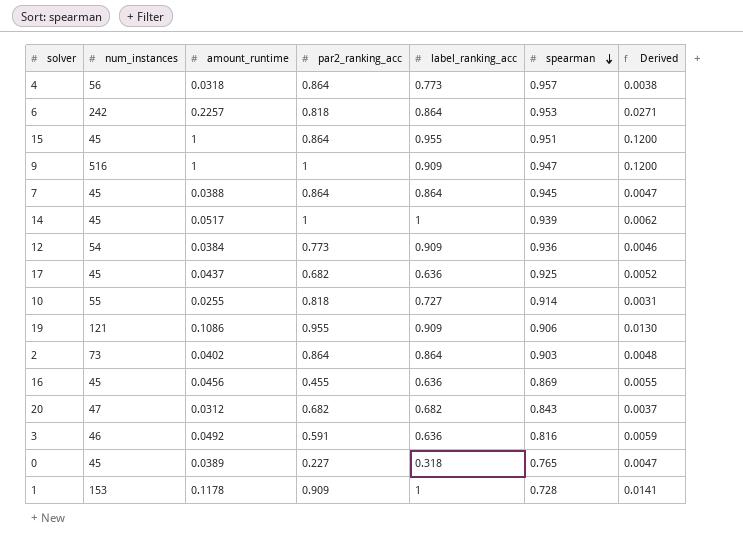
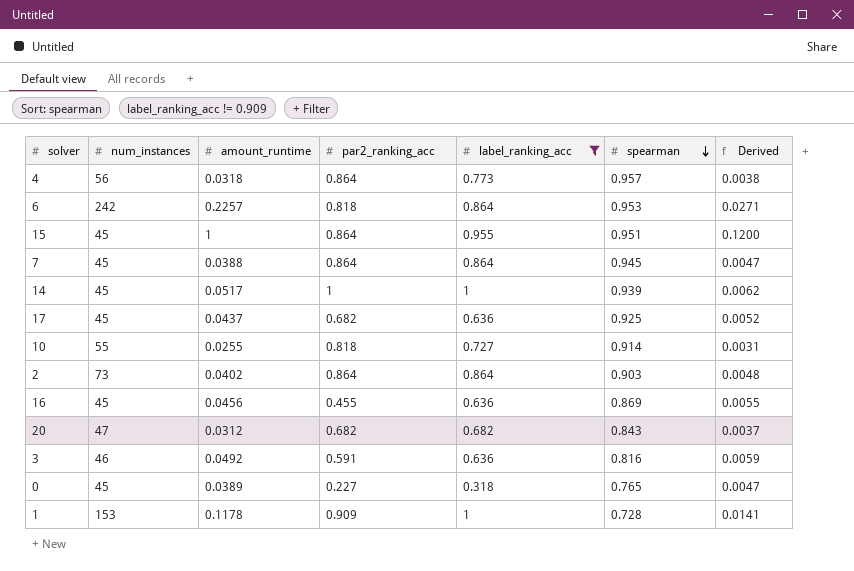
filter: none -> label_ranking_acc != 0.909

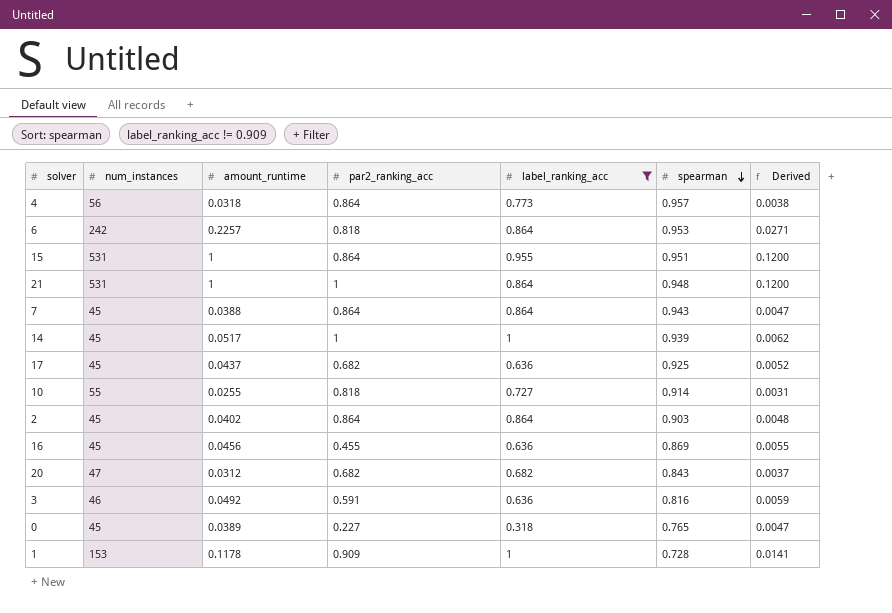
15 | num_instances: 45 -> 531
row 21: none -> 531 | 1 | 1 | 0.864 | 0.948 | 0.1200
7 | spearman: 0.945 -> 0.943
2 | num_instances: 73 -> 45

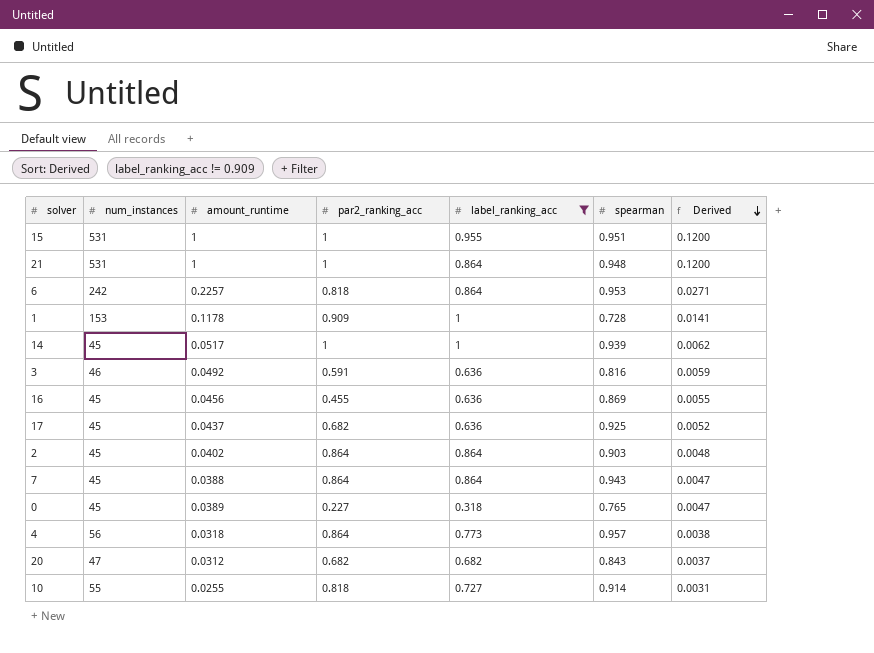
row order: spearman descending -> Derived descending
15 | par2_ranking_acc: 0.864 -> 1

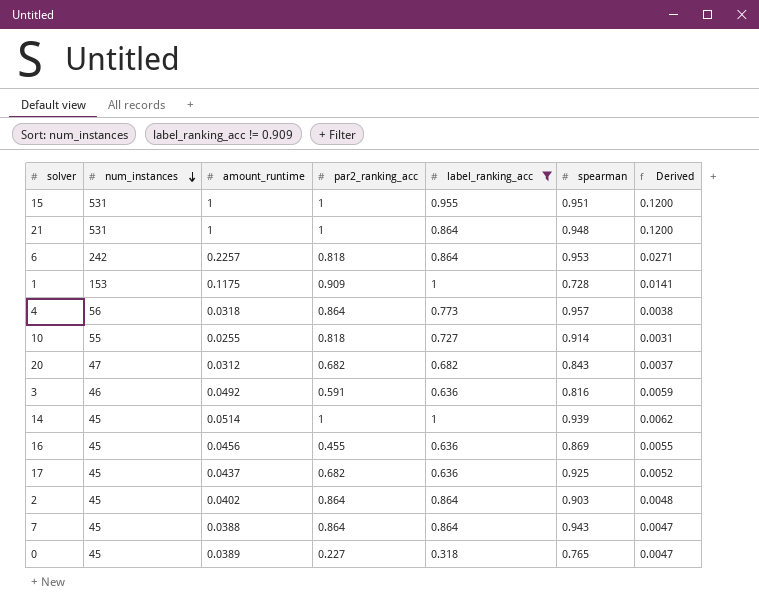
row order: Derived descending -> num_instances descending
1 | amount_runtime: 0.1178 -> 0.1175
14 | amount_runtime: 0.0517 -> 0.0514

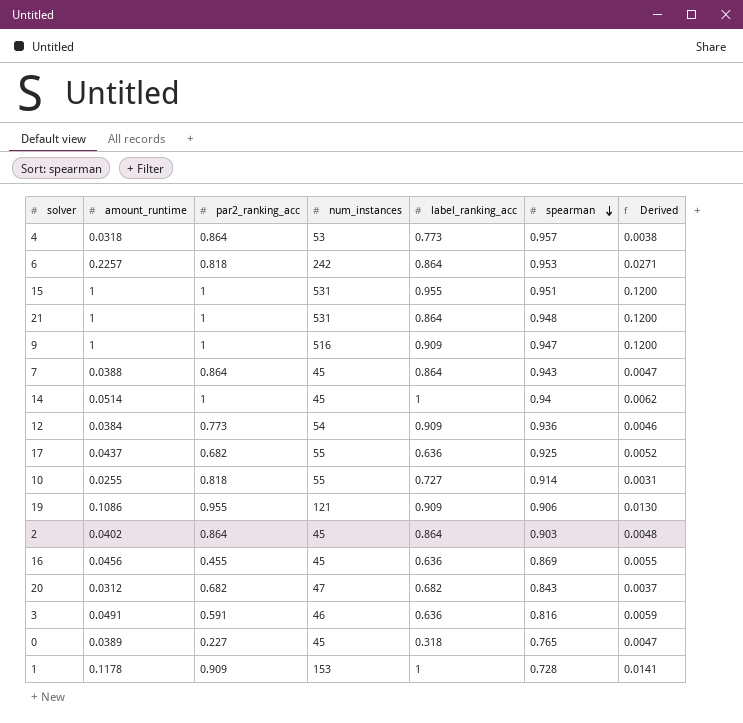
filter: label_ranking_acc != 0.909 -> none
row order: num_instances descending -> spearman descending
column num_instances | position: 2 -> 4
4 | num_instances: 56 -> 53
14 | spearman: 0.939 -> 0.94
17 | num_instances: 45 -> 55
3 | amount_runtime: 0.0492 -> 0.0491
1 | amount_runtime: 0.1175 -> 0.1178

